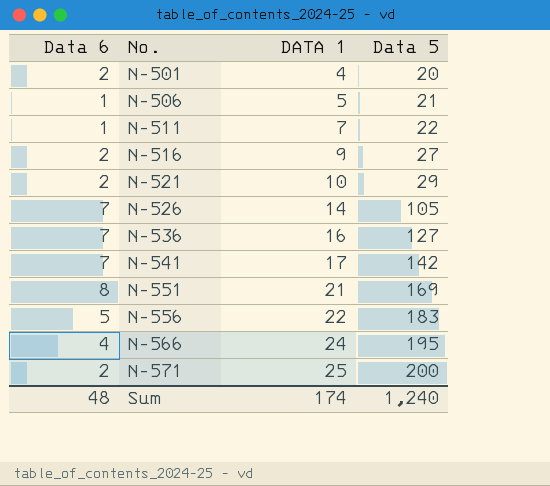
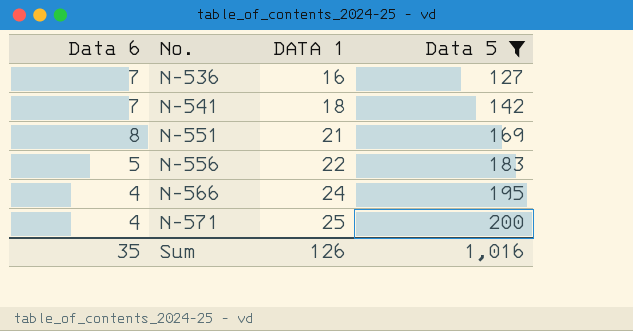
filter: none -> Data 5 >= 127
N-541 | DATA 1: 17 -> 18
N-571 | Data 6: 2 -> 4
Sum | Data 6: 48 -> 35
Sum | DATA 1: 174 -> 126
Sum | Data 5: 1,240 -> 1,016

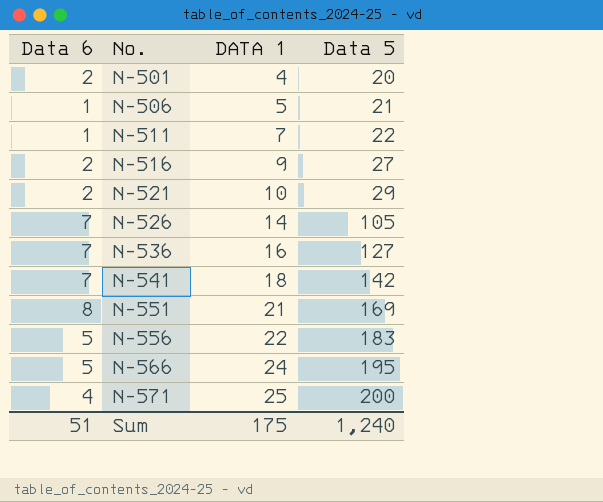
filter: Data 5 >= 127 -> none
N-566 | Data 6: 4 -> 5
Sum | Data 6: 35 -> 51
Sum | DATA 1: 126 -> 175
Sum | Data 5: 1,016 -> 1,240

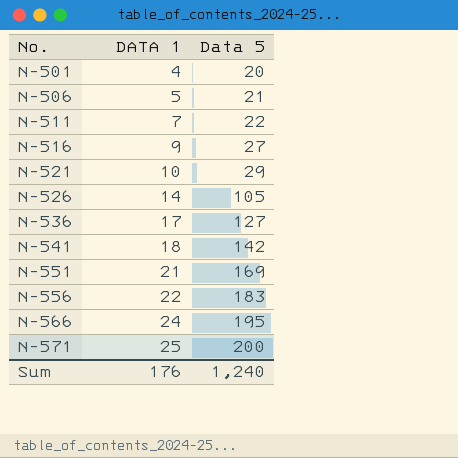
column Data 6 | position: 1 -> none
N-536 | DATA 1: 16 -> 17
Sum | DATA 1: 175 -> 176

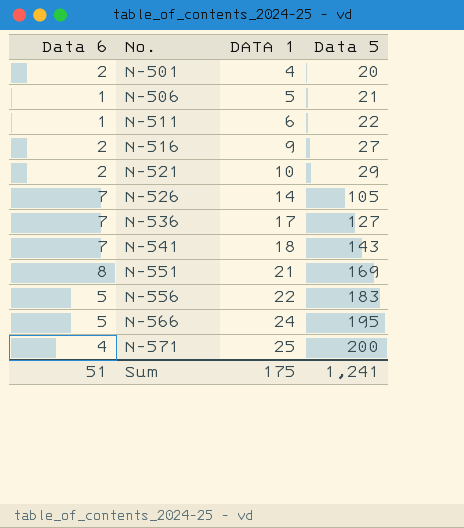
column Data 6 | position: none -> 1
N-511 | DATA 1: 7 -> 6
N-541 | Data 5: 142 -> 143
Sum | DATA 1: 176 -> 175
Sum | Data 5: 1,240 -> 1,241

